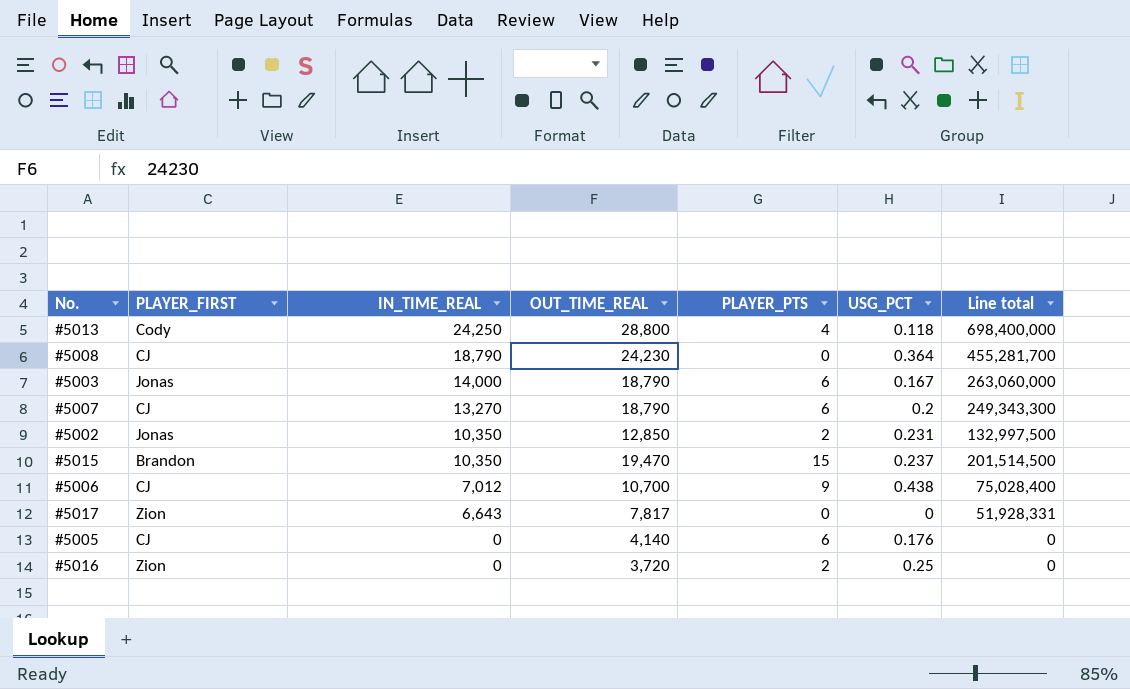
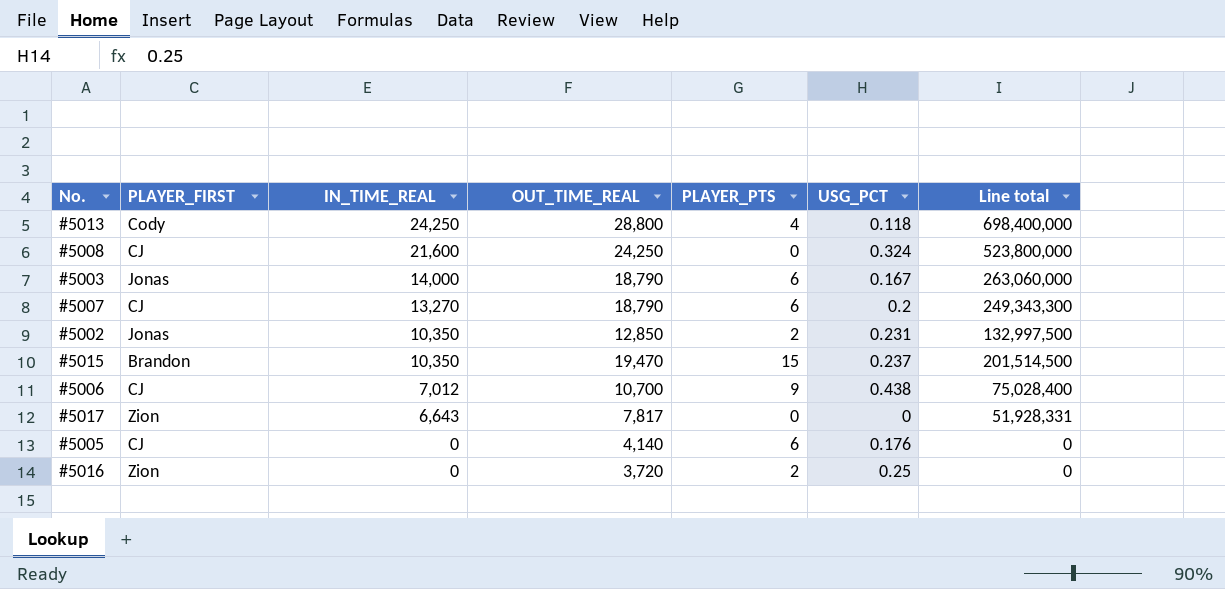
#5008 | IN_TIME_REAL: 18,790 -> 21,600
#5008 | OUT_TIME_REAL: 24,230 -> 24,250
#5008 | USG_PCT: 0.364 -> 0.324
#5008 | Line total: 455,281,700 -> 523,800,000

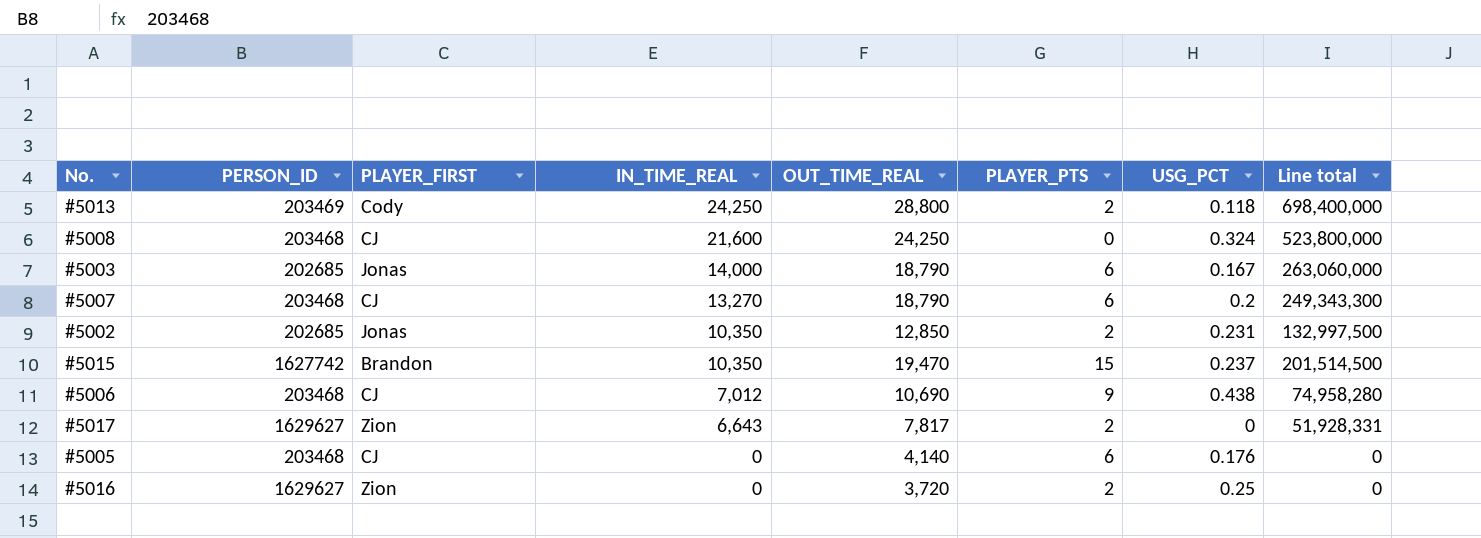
column PERSON_ID | position: none -> 2
#5013 | PLAYER_PTS: 4 -> 2
#5006 | OUT_TIME_REAL: 10,700 -> 10,690
#5006 | Line total: 75,028,400 -> 74,958,280
#5017 | PLAYER_PTS: 0 -> 2

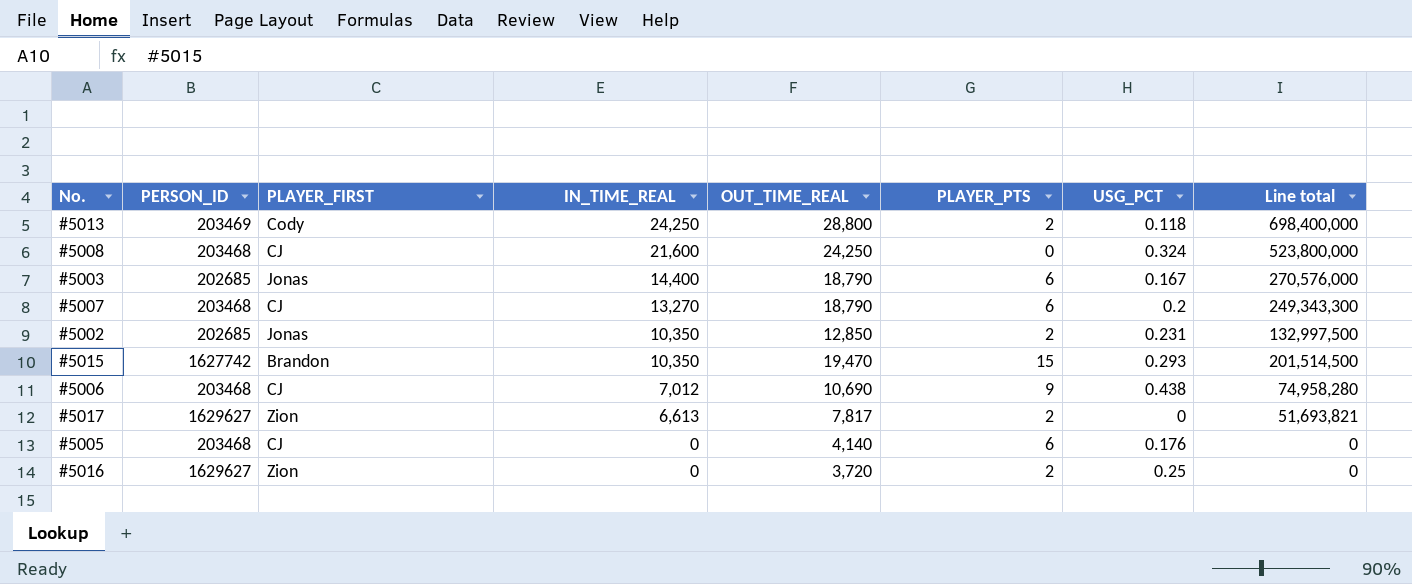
#5003 | IN_TIME_REAL: 14,000 -> 14,400
#5003 | Line total: 263,060,000 -> 270,576,000
#5015 | USG_PCT: 0.237 -> 0.293
#5017 | IN_TIME_REAL: 6,643 -> 6,613
#5017 | Line total: 51,928,331 -> 51,693,821

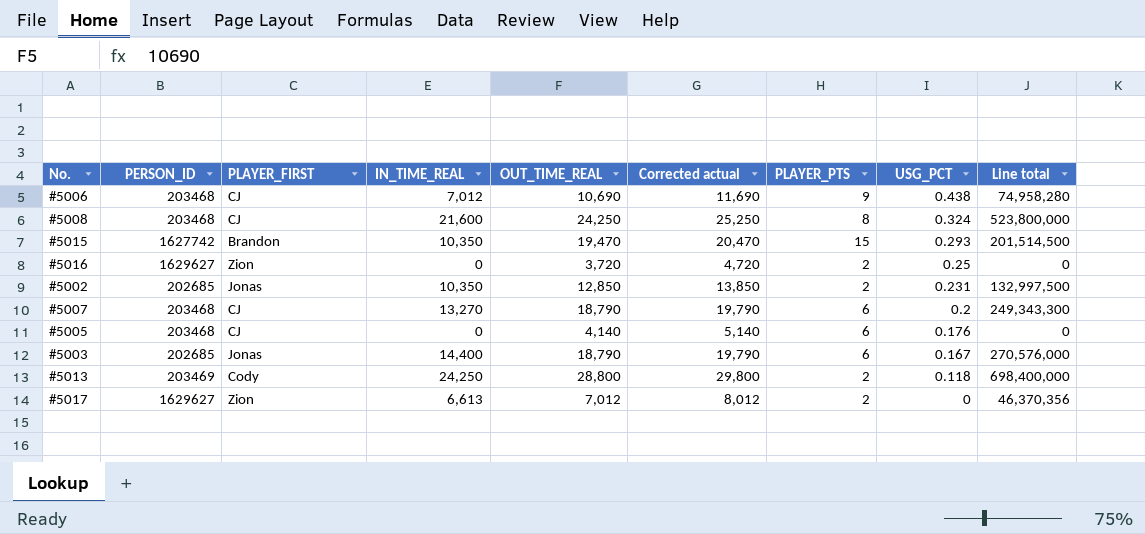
row order: IN_TIME_REAL descending -> USG_PCT descending
column Corrected actual | formula: none -> [OUT_TIME_REAL] + 1000
#5008 | PLAYER_PTS: 0 -> 8
#5017 | OUT_TIME_REAL: 7,817 -> 7,012
#5017 | Line total: 51,693,821 -> 46,370,356

